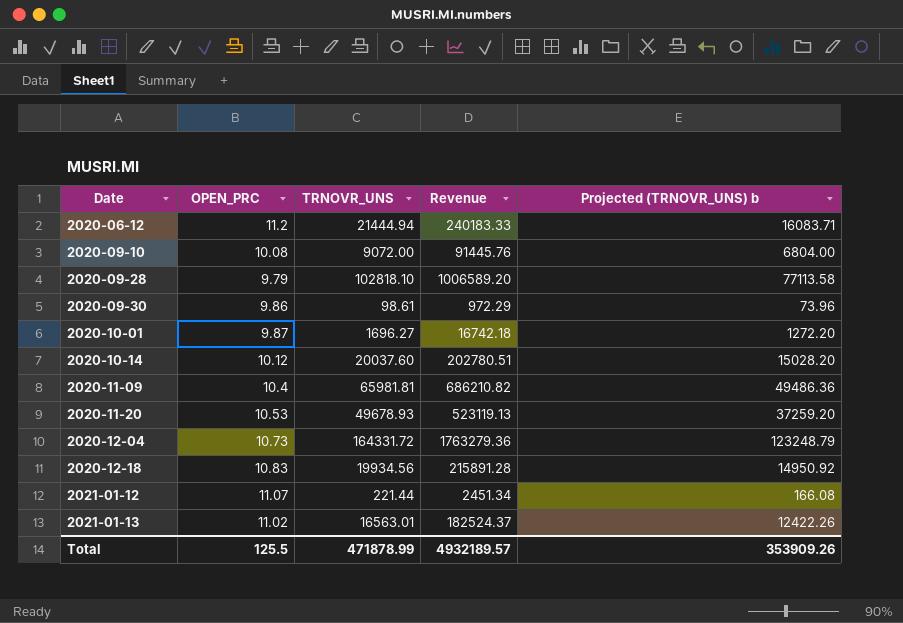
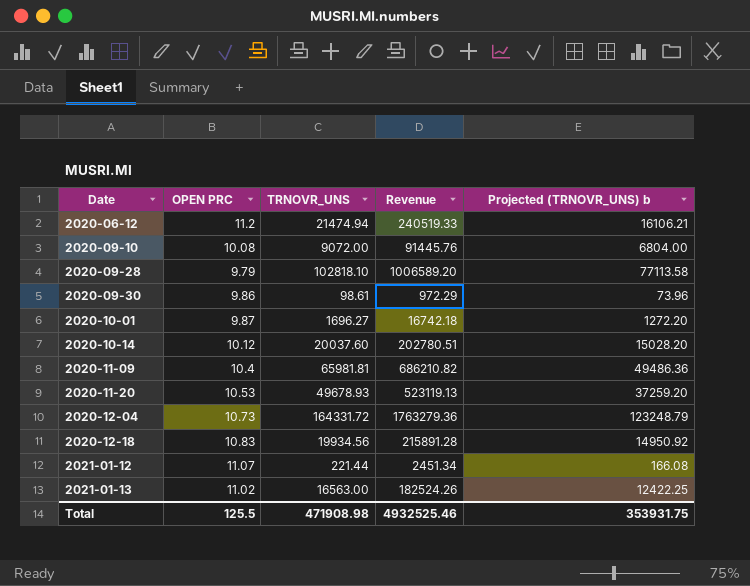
column name: OPEN_PRC -> OPEN PRC
2020-06-12 | TRNOVR_UNS: 21444.94 -> 21474.94
2020-06-12 | Revenue: 240183.33 -> 240519.33
2020-06-12 | Projected (TRNOVR_UNS) b: 16083.71 -> 16106.21
2021-01-13 | TRNOVR_UNS: 16563.01 -> 16563.00
2021-01-13 | Revenue: 182524.37 -> 182524.26
2021-01-13 | Projected (TRNOVR_UNS) b: 12422.26 -> 12422.25
Total | TRNOVR_UNS: 471878.99 -> 471908.98
Total | Revenue: 4932189.57 -> 4932525.46
Total | Projected (TRNOVR_UNS) b: 353909.26 -> 353931.75

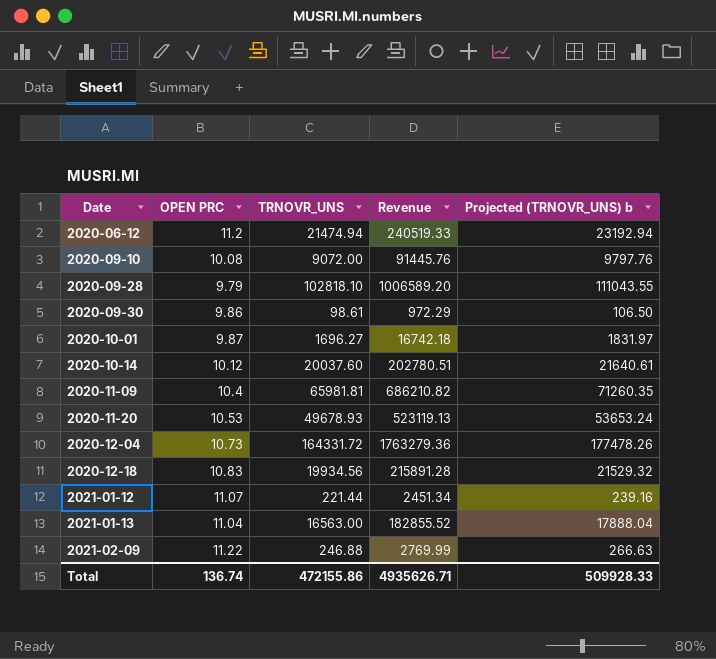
column Projected (TRNOVR_UNS) b | formula: [TRNOVR_UNS] * 0.75 -> [TRNOVR_UNS] * 1.08
2021-01-13 | OPEN PRC: 11.02 -> 11.04
2021-01-13 | Revenue: 182524.26 -> 182855.52
row 2021-02-09: none -> 11.22 | 246.88 | 2769.99 | 266.63
Total | OPEN PRC: 125.5 -> 136.74
Total | TRNOVR_UNS: 471908.98 -> 472155.86
Total | Revenue: 4932525.46 -> 4935626.71
Total | Projected (TRNOVR_UNS) b: 353931.75 -> 509928.33

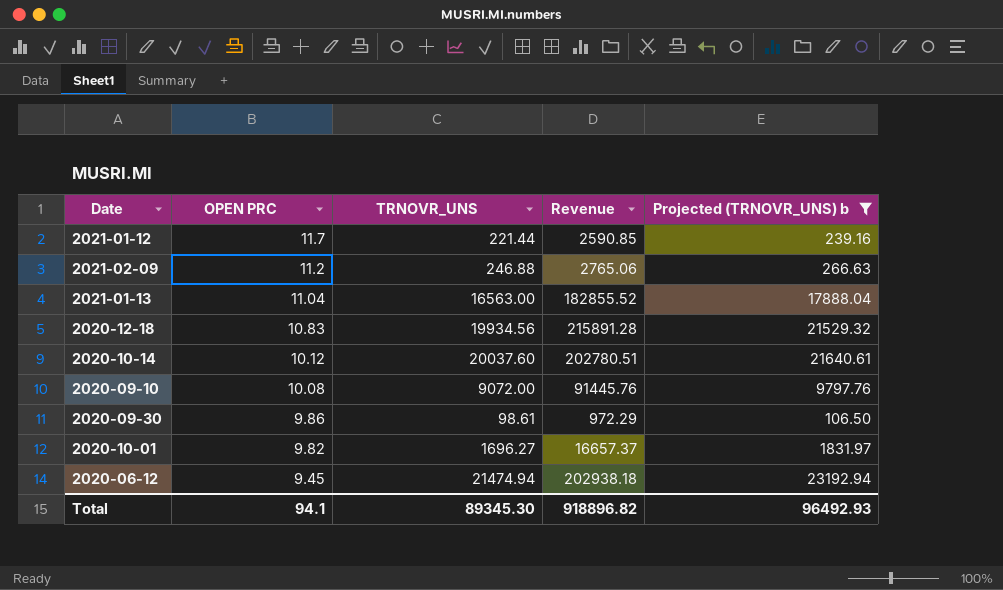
filter: none -> Projected (TRNOVR_UNS) b <= 23192.94
row order: Date ascending -> OPEN PRC descending
2021-01-12 | OPEN PRC: 11.07 -> 11.7
2021-01-12 | Revenue: 2451.34 -> 2590.85
2021-02-09 | OPEN PRC: 11.22 -> 11.2
2021-02-09 | Revenue: 2769.99 -> 2765.06
2020-10-01 | OPEN PRC: 9.87 -> 9.82
2020-10-01 | Revenue: 16742.18 -> 16657.37
2020-06-12 | OPEN PRC: 11.2 -> 9.45
2020-06-12 | Revenue: 240519.33 -> 202938.18
Total | OPEN PRC: 136.74 -> 94.1
Total | TRNOVR_UNS: 472155.86 -> 89345.30
Total | Revenue: 4935626.71 -> 918896.82
Total | Projected (TRNOVR_UNS) b: 509928.33 -> 96492.93

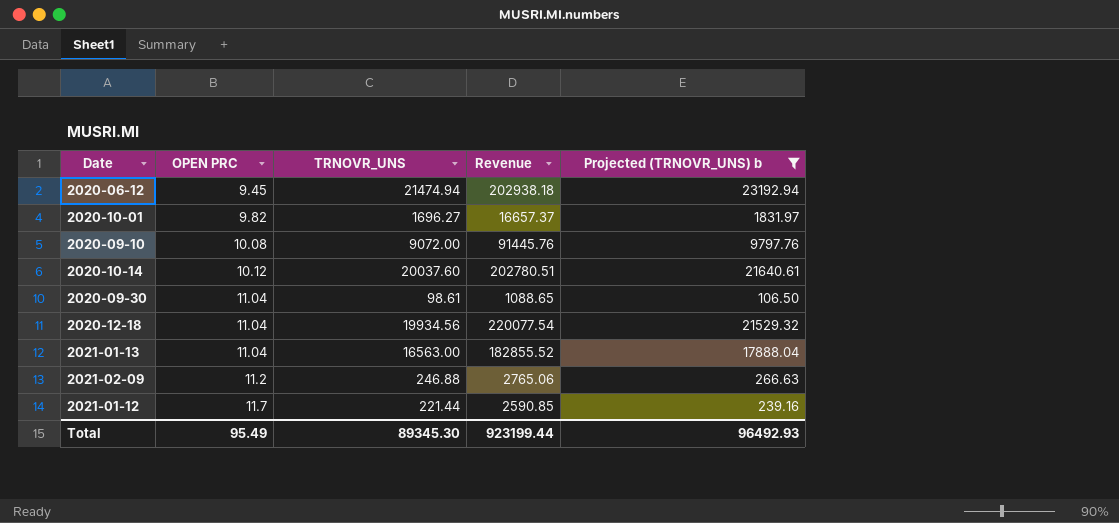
row order: OPEN PRC descending -> OPEN PRC ascending
2020-09-30 | OPEN PRC: 9.86 -> 11.04
2020-09-30 | Revenue: 972.29 -> 1088.65
2020-12-18 | OPEN PRC: 10.83 -> 11.04
2020-12-18 | Revenue: 215891.28 -> 220077.54
Total | OPEN PRC: 94.1 -> 95.49
Total | Revenue: 918896.82 -> 923199.44

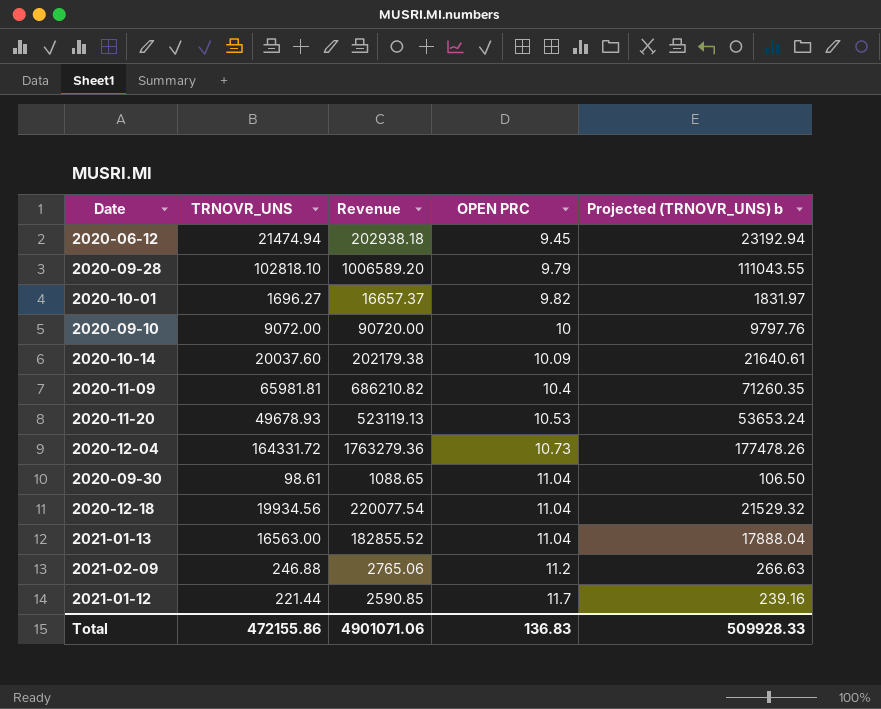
filter: Projected (TRNOVR_UNS) b <= 23192.94 -> none
column OPEN PRC | position: 2 -> 4
2020-09-10 | Revenue: 91445.76 -> 90720.00
2020-09-10 | OPEN PRC: 10.08 -> 10
2020-10-14 | Revenue: 202780.51 -> 202179.38
2020-10-14 | OPEN PRC: 10.12 -> 10.09
Total | TRNOVR_UNS: 89345.30 -> 472155.86
Total | Revenue: 923199.44 -> 4901071.06
Total | OPEN PRC: 95.49 -> 136.83
Total | Projected (TRNOVR_UNS) b: 96492.93 -> 509928.33

